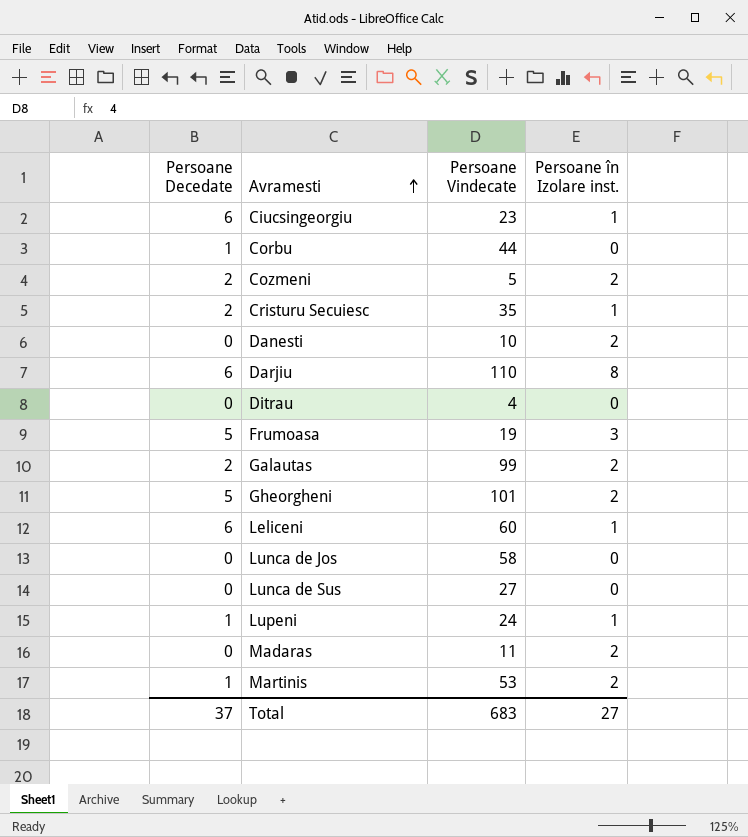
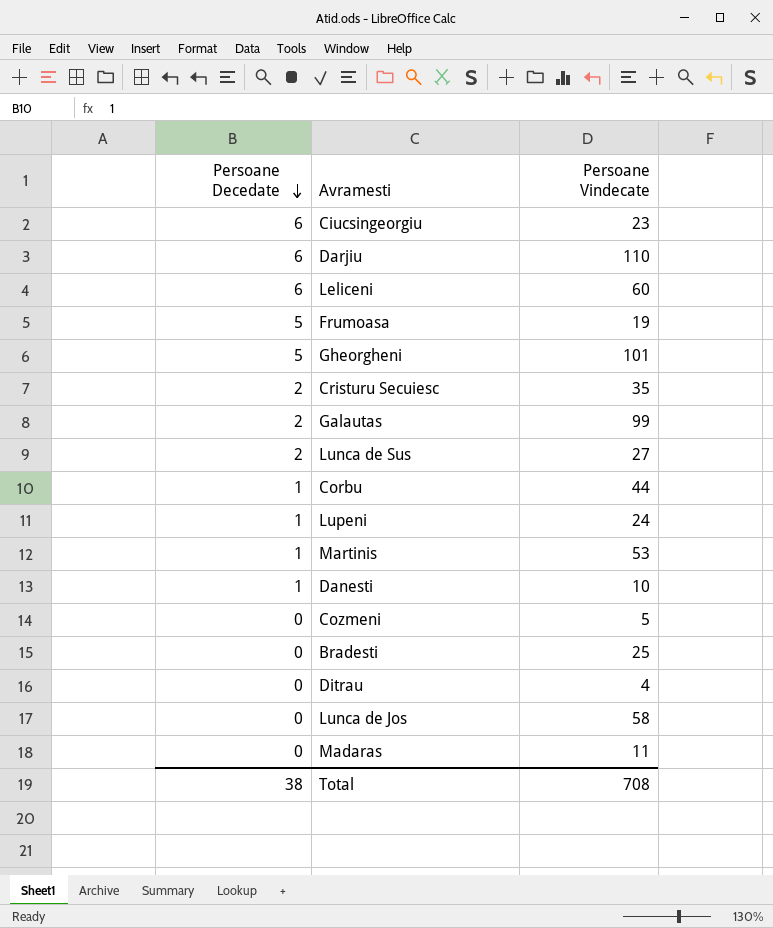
row order: Avramesti ascending -> Persoane Decedate descending
column Persoane în Izolare inst. | position: 4 -> none
Lunca de Sus | Persoane Decedate: 0 -> 2
Danesti | Persoane Decedate: 0 -> 1
Cozmeni | Persoane Decedate: 2 -> 0
row Bradesti: none -> 0 | 25
Total | Persoane Decedate: 37 -> 38
Total | Persoane Vindecate: 683 -> 708

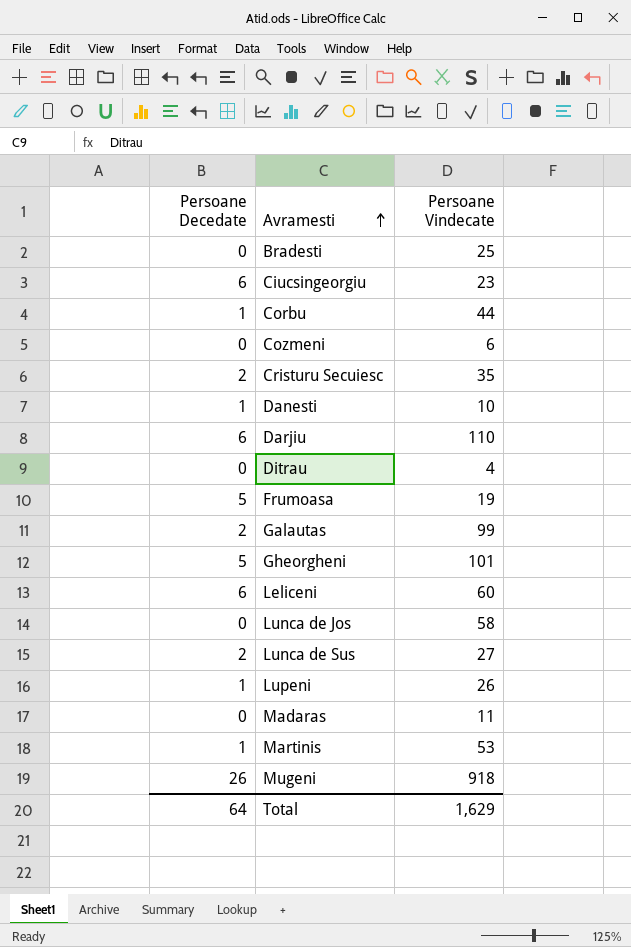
row order: Persoane Decedate descending -> Avramesti ascending
Cozmeni | Persoane Vindecate: 5 -> 6
Lupeni | Persoane Vindecate: 24 -> 26
row Mugeni: none -> 26 | 918
Total | Persoane Decedate: 38 -> 64
Total | Persoane Vindecate: 708 -> 1,629

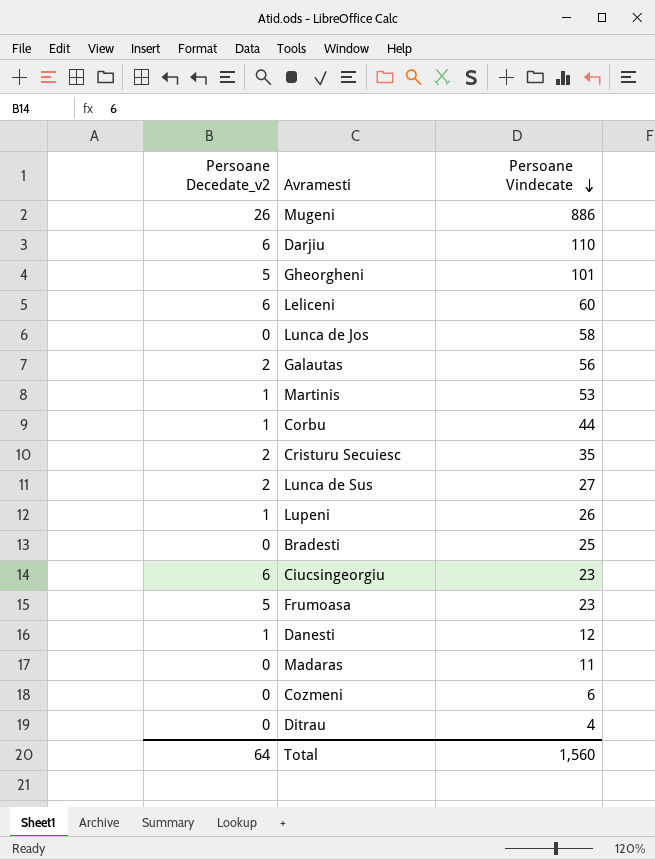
row order: Avramesti ascending -> Persoane Vindecate descending
column name: Persoane Decedate -> Persoane Decedate_v2
Mugeni | Persoane Vindecate: 918 -> 886
Galautas | Persoane Vindecate: 99 -> 56
Frumoasa | Persoane Vindecate: 19 -> 23
Danesti | Persoane Vindecate: 10 -> 12
Total | Persoane Vindecate: 1,629 -> 1,560

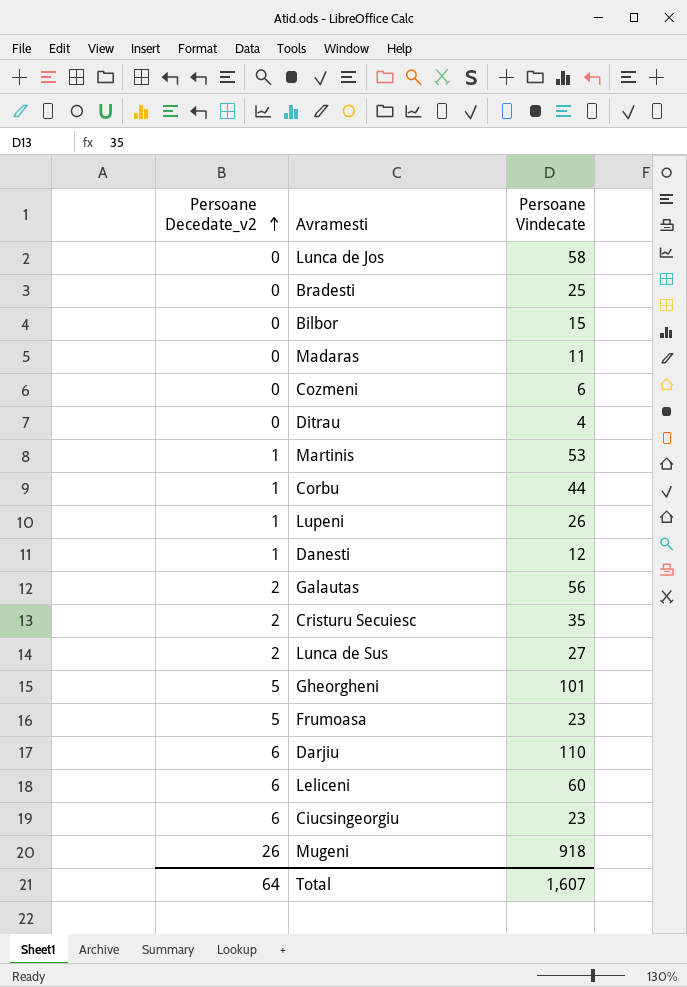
row order: Persoane Vindecate descending -> Persoane Decedate_v2 ascending
row Bilbor: none -> 0 | 15
Mugeni | Persoane Vindecate: 886 -> 918
Total | Persoane Vindecate: 1,560 -> 1,607

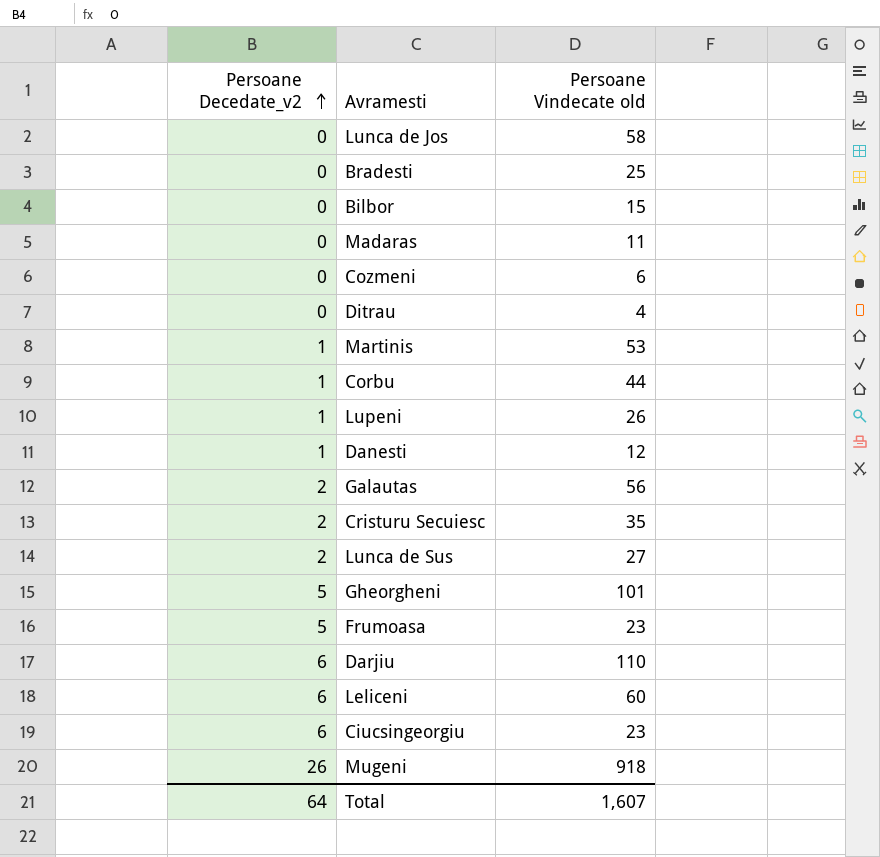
column name: Persoane Vindecate -> Persoane Vindecate old

